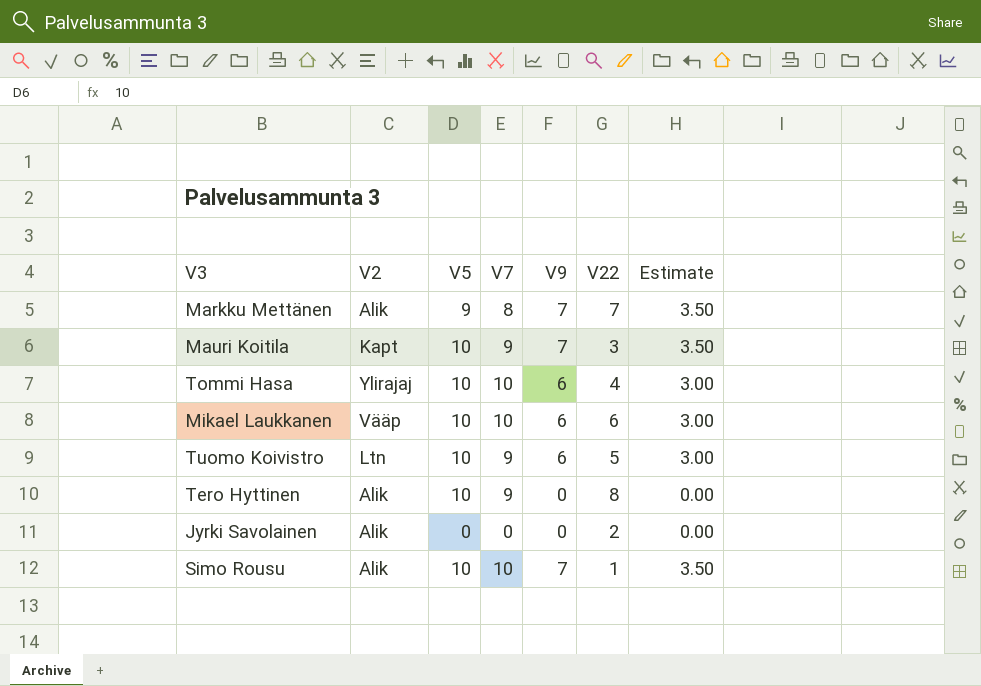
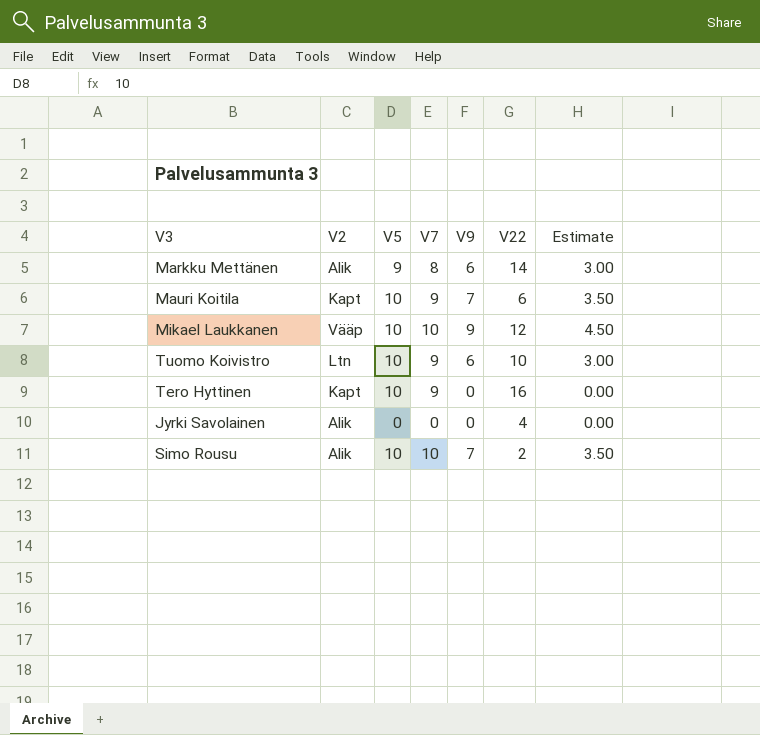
row Tommi Hasa: Ylirajaj | 10 | 10 | 6 | 4 | 3.00 -> none
Markku Mettänen | V9: 7 -> 6
Markku Mettänen | V22: 7 -> 14
Markku Mettänen | Estimate: 3.50 -> 3.00
Mauri Koitila | V22: 3 -> 6
Mikael Laukkanen | V9: 6 -> 9
Mikael Laukkanen | V22: 6 -> 12
Mikael Laukkanen | Estimate: 3.00 -> 4.50
Tuomo Koivistro | V22: 5 -> 10
Tero Hyttinen | V2: Alik -> Kapt
Tero Hyttinen | V22: 8 -> 16
Jyrki Savolainen | V22: 2 -> 4
Simo Rousu | V22: 1 -> 2

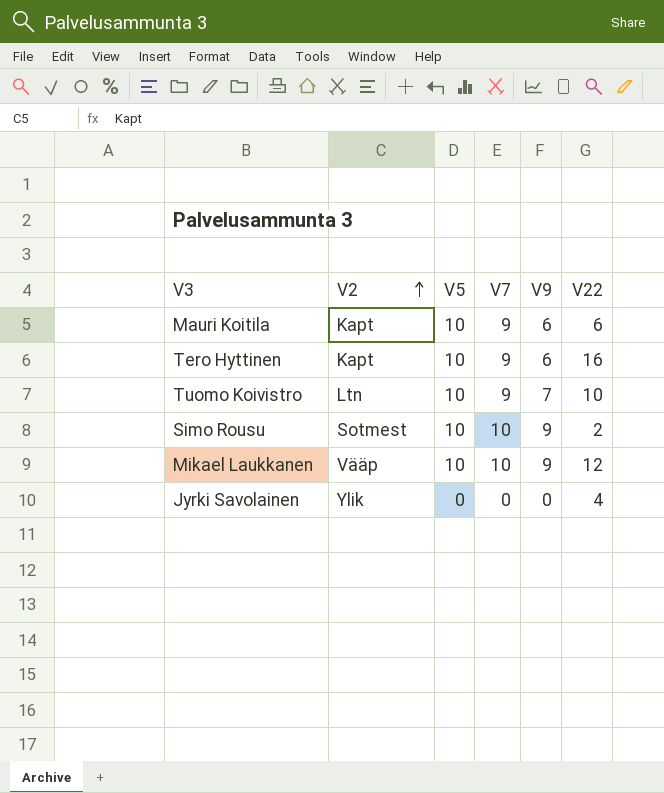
row order: none -> V2 ascending
column Estimate | formula: [V9] * 0.5 -> none
row Markku Mettänen: Alik | 9 | 8 | 6 | 14 | 3.00 -> none
Mauri Koitila | V9: 7 -> 6
Tero Hyttinen | V9: 0 -> 6
Tuomo Koivistro | V9: 6 -> 7
Simo Rousu | V2: Alik -> Sotmest
Simo Rousu | V9: 7 -> 9
Jyrki Savolainen | V2: Alik -> Ylik

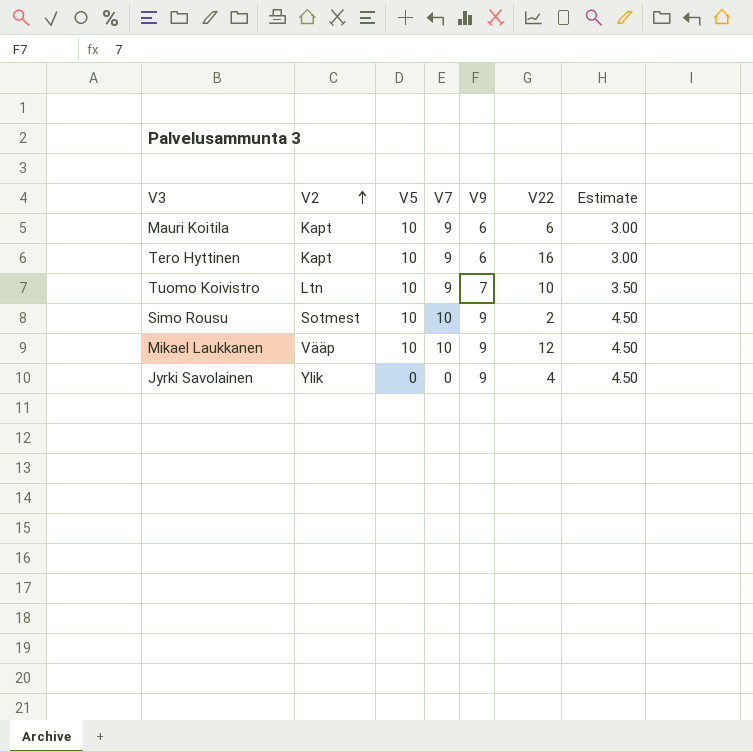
column Estimate | formula: none -> [V9] * 0.5
Jyrki Savolainen | V9: 0 -> 9

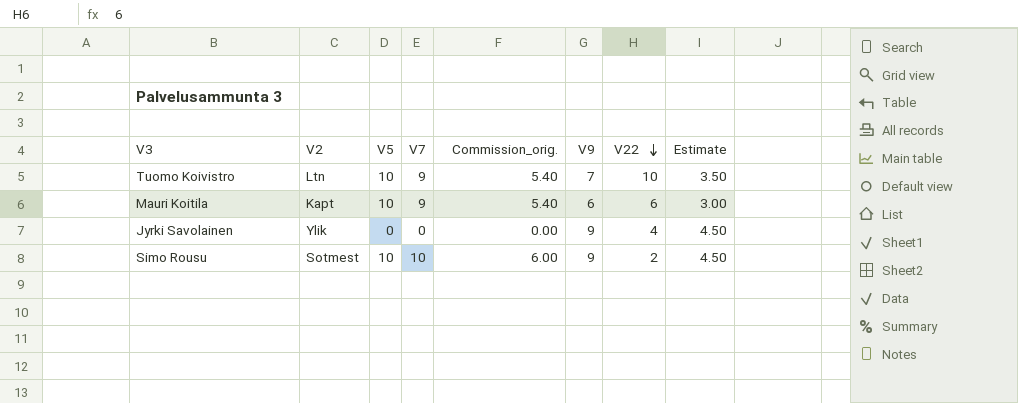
row order: V2 ascending -> V22 descending
column Commission_orig. | formula: none -> [V7] * 0.6
row Tero Hyttinen: Kapt | 10 | 9 | 6 | 16 | 3.00 -> none
row Mikael Laukkanen: Vääp | 10 | 10 | 9 | 12 | 4.50 -> none

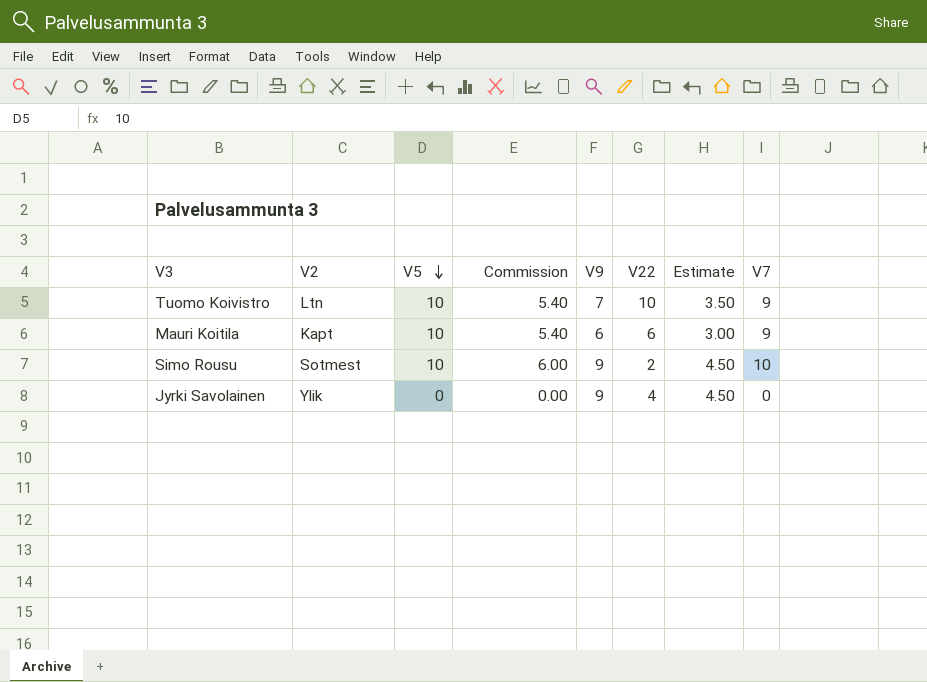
row order: V22 descending -> V5 descending
column name: Commission_orig. -> Commission
column V7 | position: 4 -> 8

